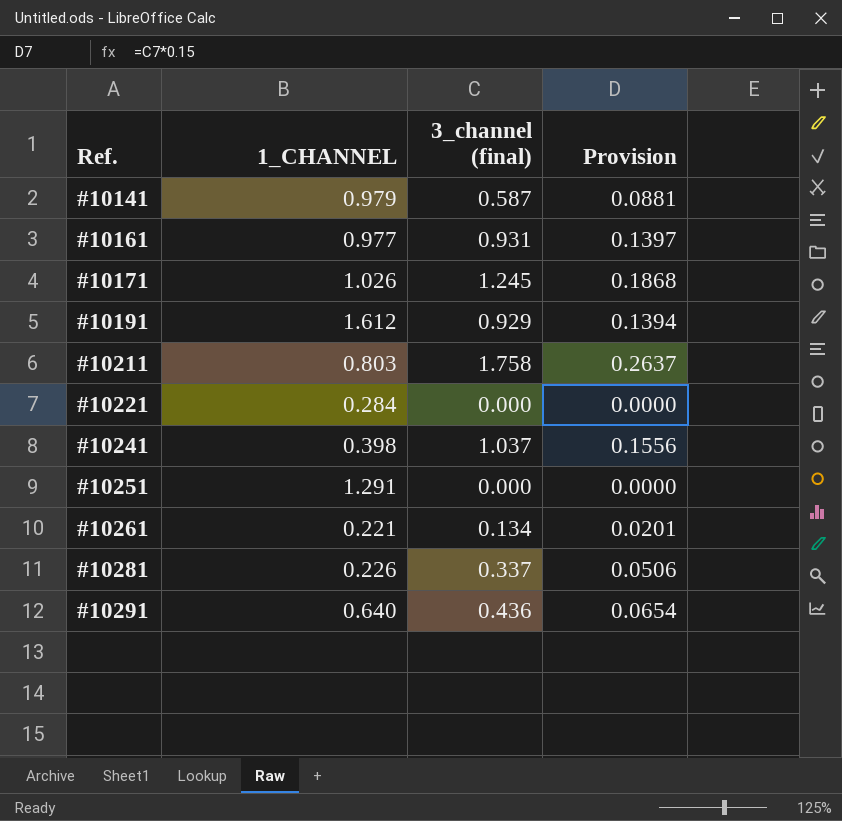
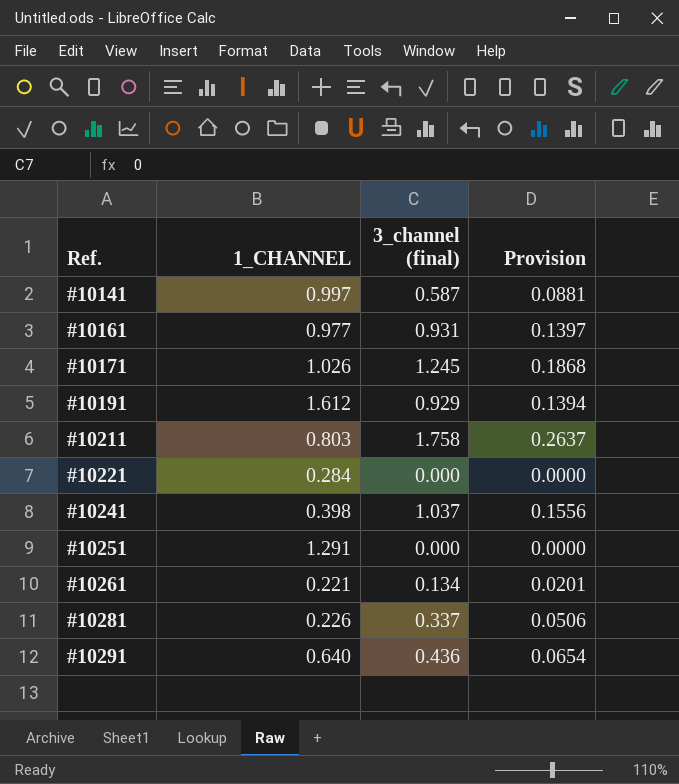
#10141 | 1_CHANNEL: 0.979 -> 0.997

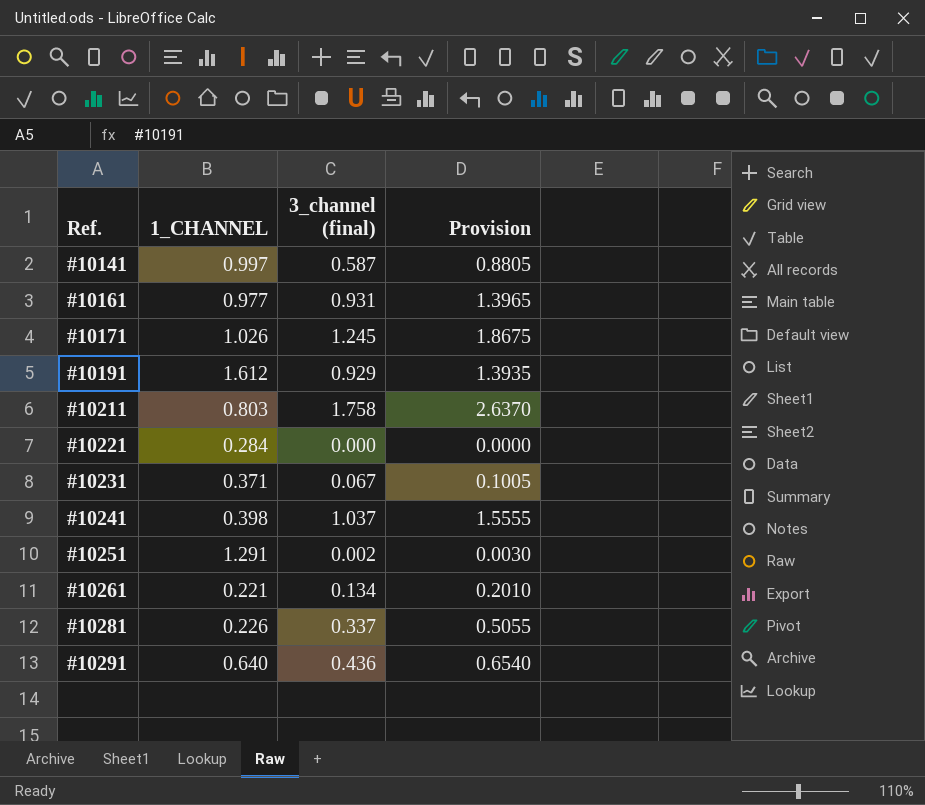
column Provision | formula: [3_channel (final)] * 0.15 -> [3_channel (final)] * 1.5
row #10231: none -> 0.371 | 0.067 | 0.1005
#10251 | 3_channel (final): 0.000 -> 0.002

